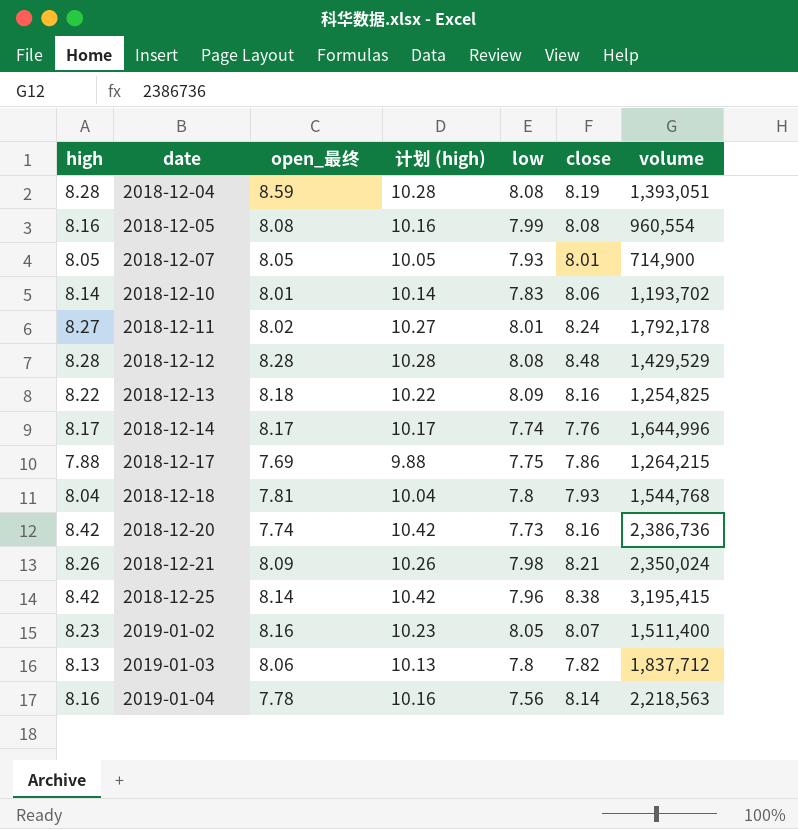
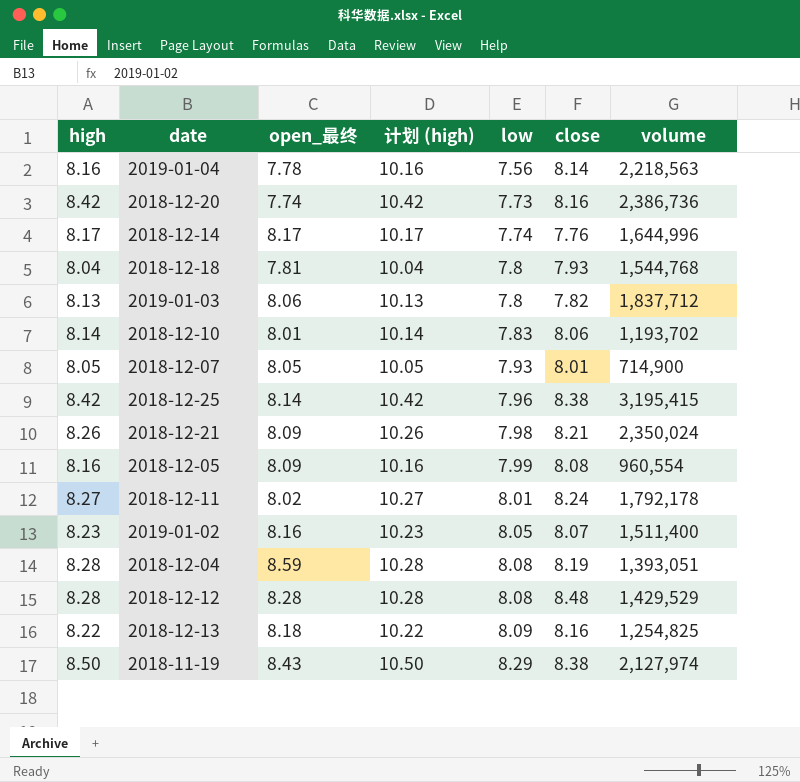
row order: date ascending -> low ascending
row 2018-12-17: 7.88 | 7.69 | 9.88 | 7.75 | 7.86 | 1,264,215 -> none
2018-12-05 | open_最终: 8.08 -> 8.09
row 2018-11-19: none -> 8.50 | 8.43 | 10.50 | 8.29 | 8.38 | 2,127,974

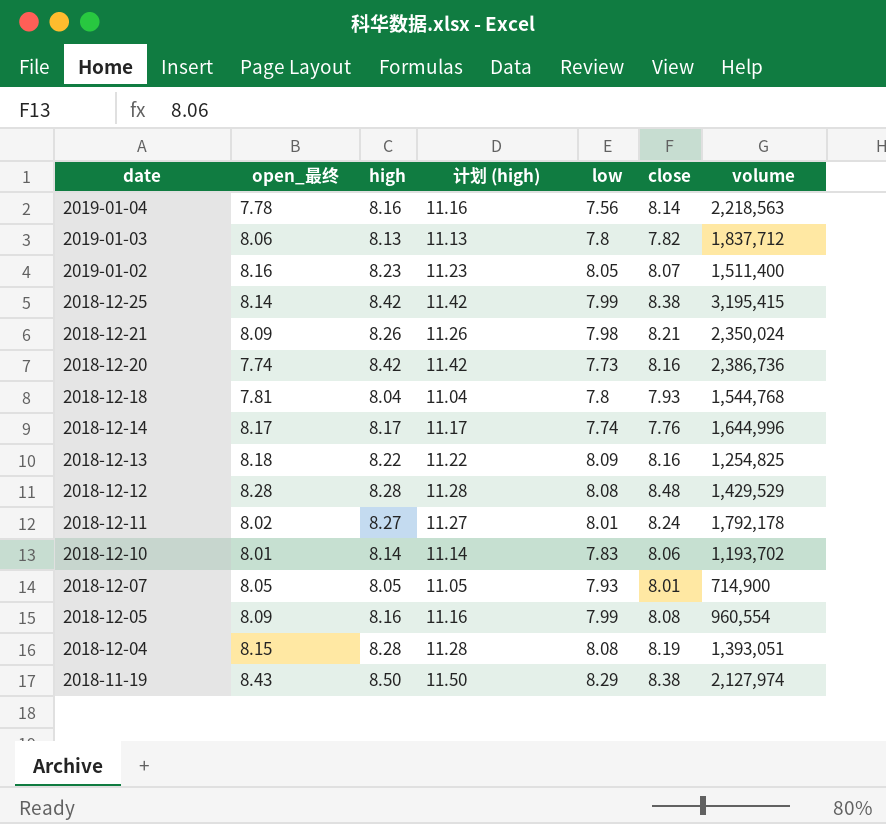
row order: low ascending -> date descending
column high | position: 1 -> 3
column 计划 (high) | formula: [high] + 2 -> [high] + 3
2018-12-25 | low: 7.96 -> 7.99
2018-12-04 | open_最终: 8.59 -> 8.15

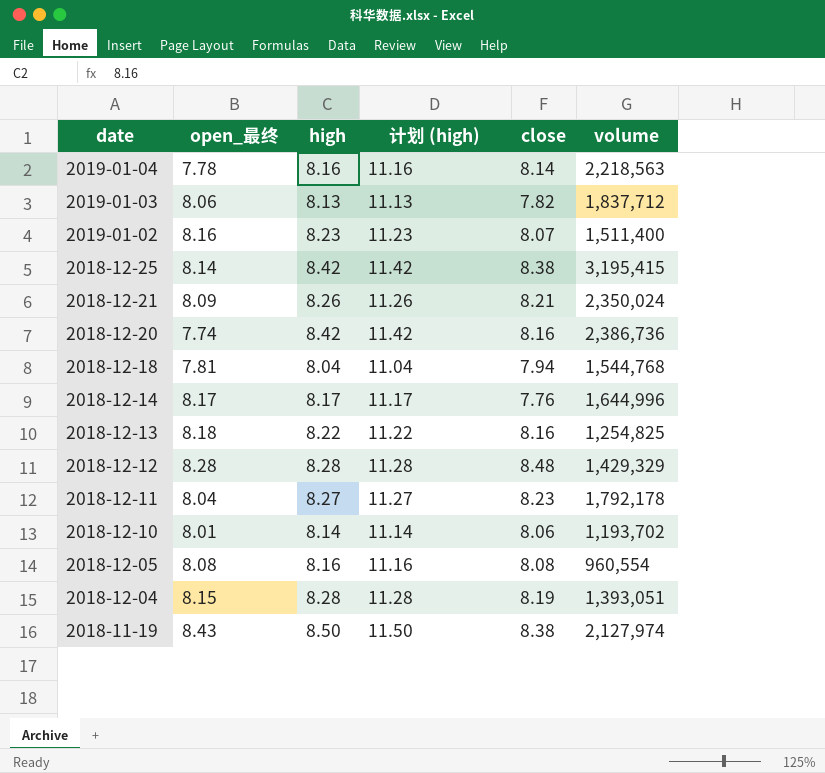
column low | position: 5 -> none
row 2018-12-07: 8.05 | 8.05 | 11.05 | 7.93 | 8.01 | 714,900 -> none
2018-12-18 | close: 7.93 -> 7.94
2018-12-12 | volume: 1,429,529 -> 1,429,329
2018-12-11 | open_最终: 8.02 -> 8.04
2018-12-11 | close: 8.24 -> 8.23
2018-12-05 | open_最终: 8.09 -> 8.08

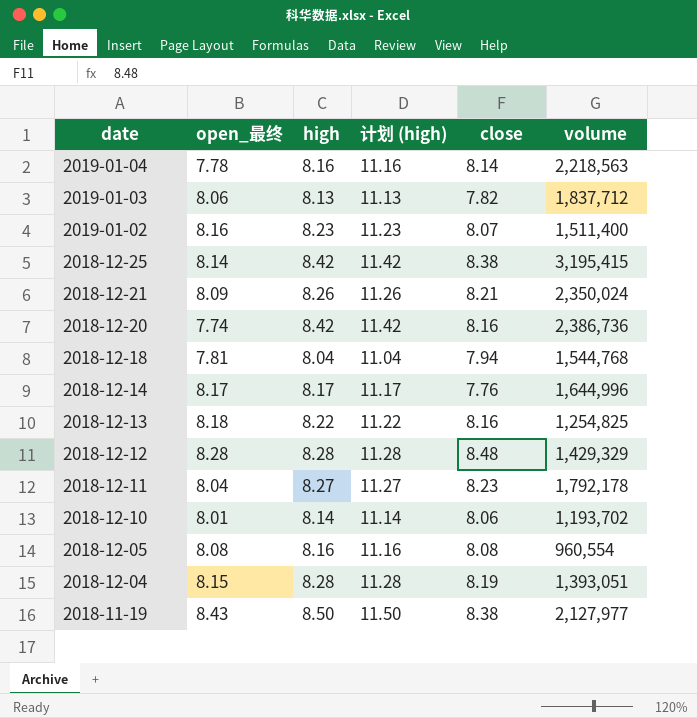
2018-11-19 | volume: 2,127,974 -> 2,127,977

